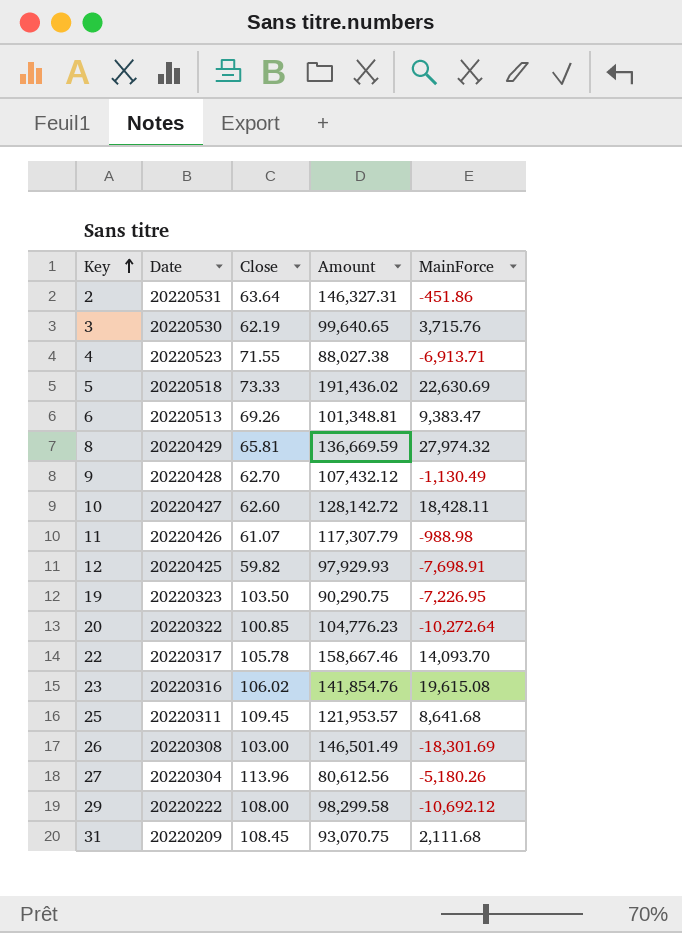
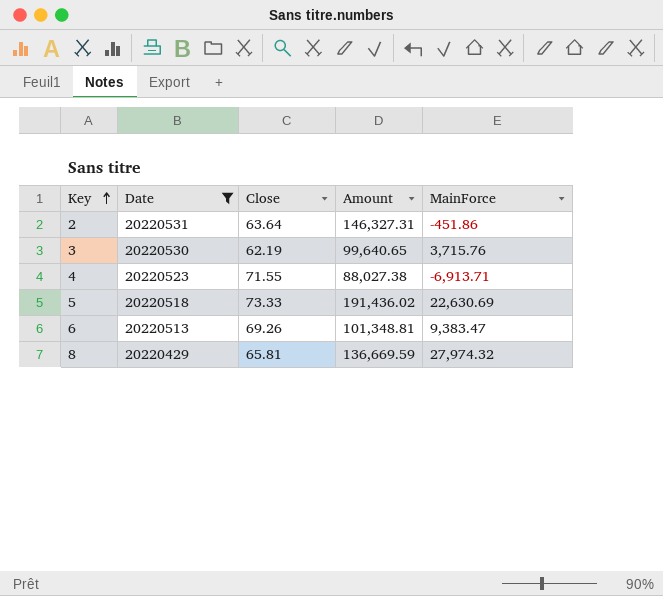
filter: none -> Date >= 20220429

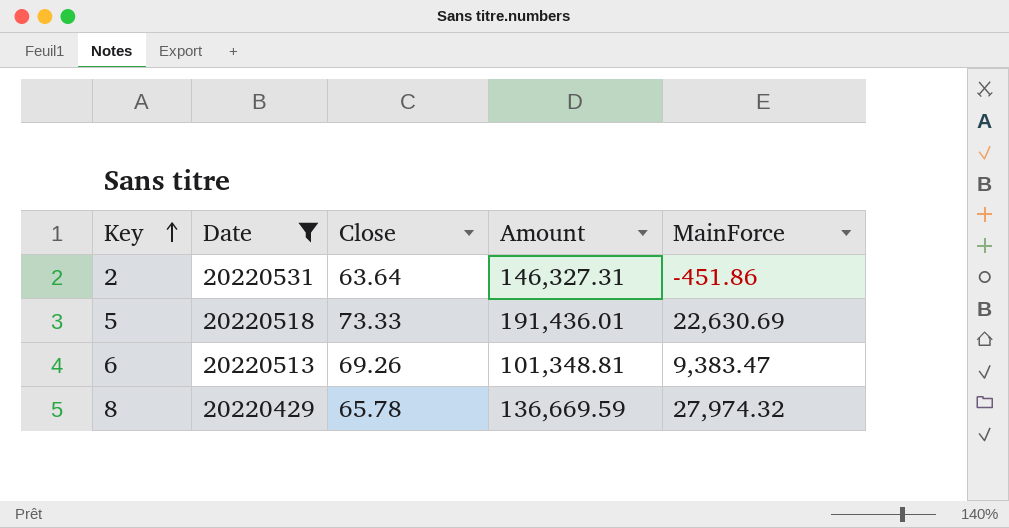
row 3: 20220530 | 62.19 | 99,640.65 | 3,715.76 -> none
row 4: 20220523 | 71.55 | 88,027.38 | -6,913.71 -> none
5 | Amount: 191,436.02 -> 191,436.01
8 | Close: 65.81 -> 65.78

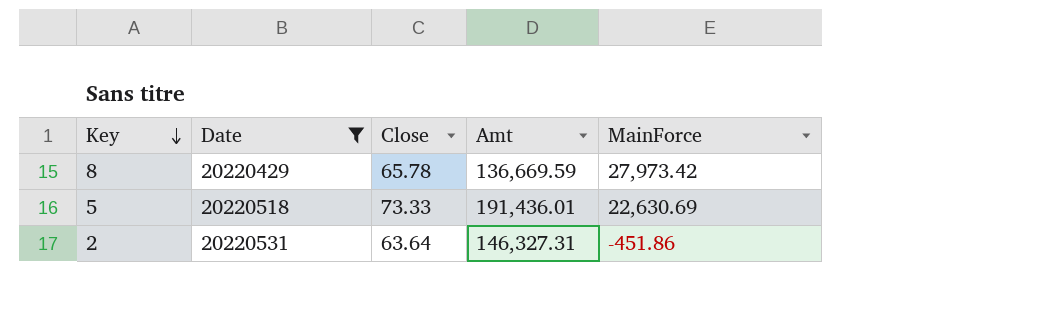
row order: Key ascending -> Key descending
column name: Amount -> Amt
row 6: 20220513 | 69.26 | 101,348.81 | 9,383.47 -> none
8 | MainForce: 27,974.32 -> 27,973.42

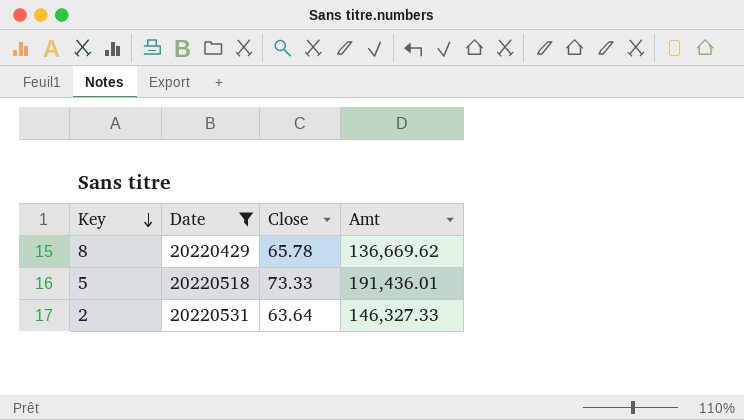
column MainForce | position: 5 -> none
8 | Amt: 136,669.59 -> 136,669.62
2 | Amt: 146,327.31 -> 146,327.33

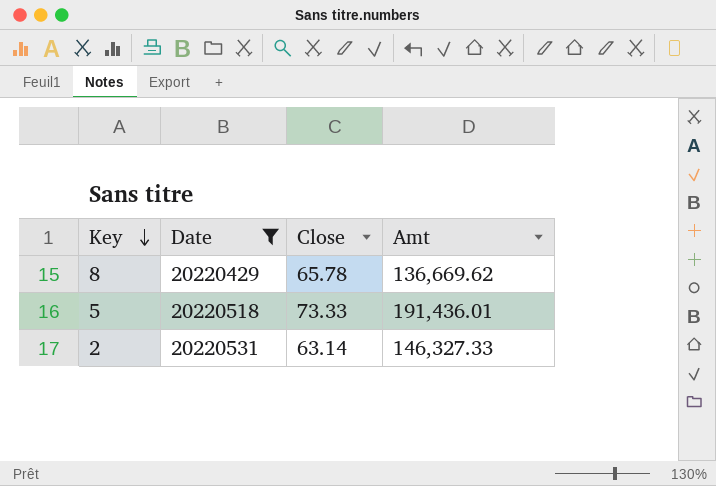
2 | Close: 63.64 -> 63.14

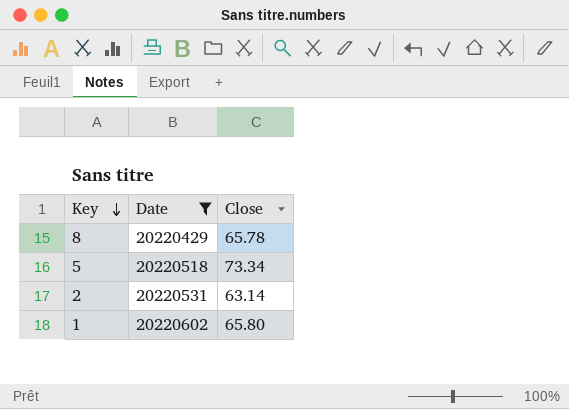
column Amt | position: 4 -> none
5 | Close: 73.33 -> 73.34
row 1: none -> 20220602 | 65.80

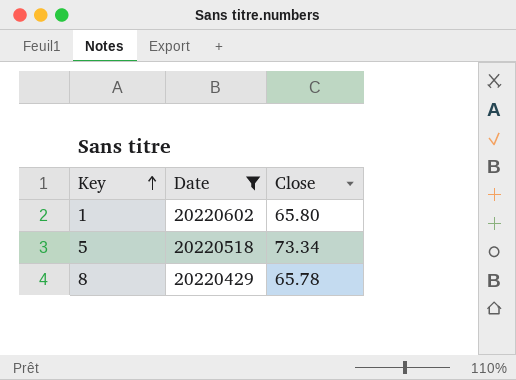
row order: Key descending -> Key ascending
row 2: 20220531 | 63.14 -> none

